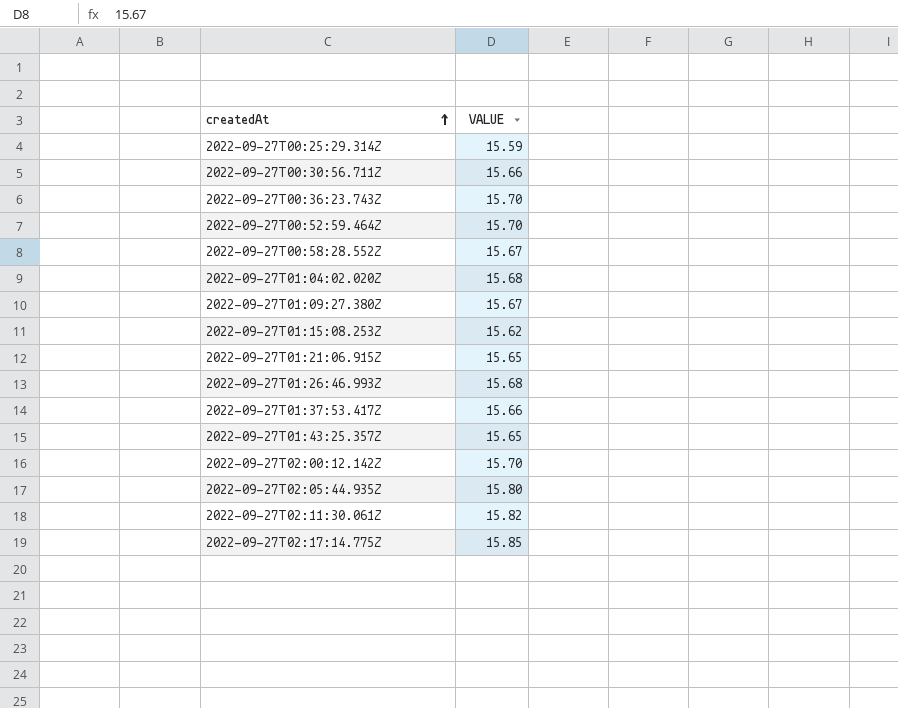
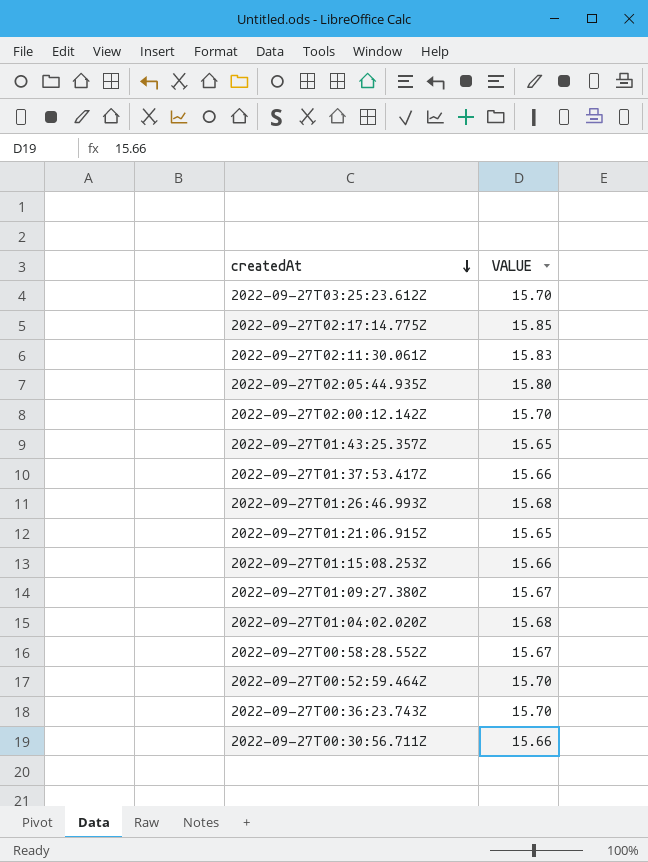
row order: createdAt ascending -> createdAt descending
row 2022-09-27T00:25:29.314Z: 15.59 -> none
row 2022-09-27T03:25:23.612Z: none -> 15.70
2022-09-27T02:11:30.061Z | VALUE: 15.82 -> 15.83
2022-09-27T01:15:08.253Z | VALUE: 15.62 -> 15.66

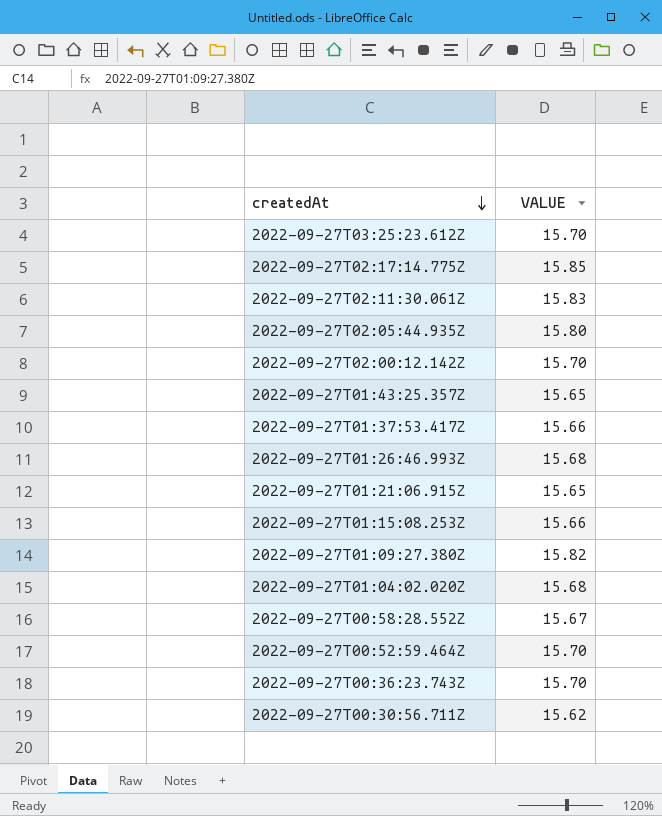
2022-09-27T01:09:27.380Z | VALUE: 15.67 -> 15.82
2022-09-27T00:30:56.711Z | VALUE: 15.66 -> 15.62

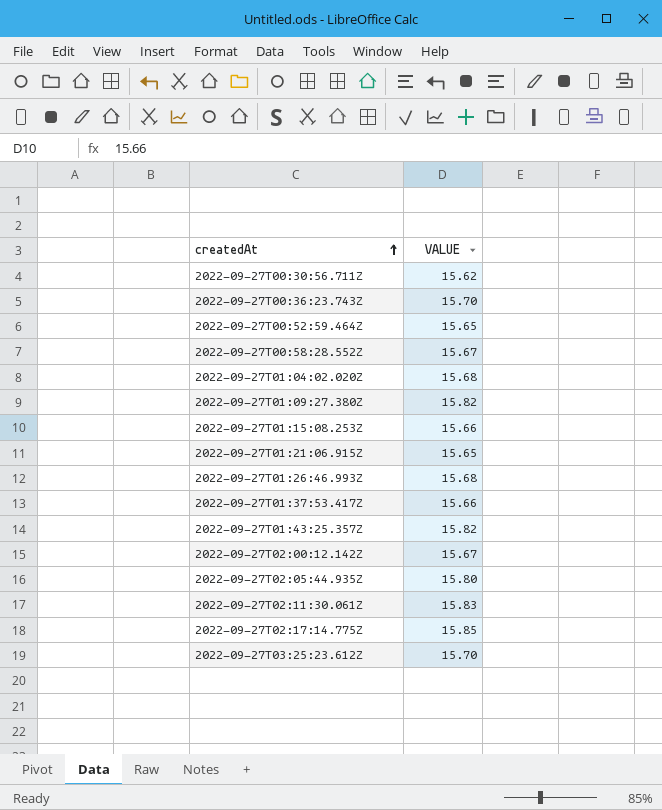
row order: createdAt descending -> createdAt ascending
2022-09-27T00:52:59.464Z | VALUE: 15.70 -> 15.65
2022-09-27T01:43:25.357Z | VALUE: 15.65 -> 15.82
2022-09-27T02:00:12.142Z | VALUE: 15.70 -> 15.67

